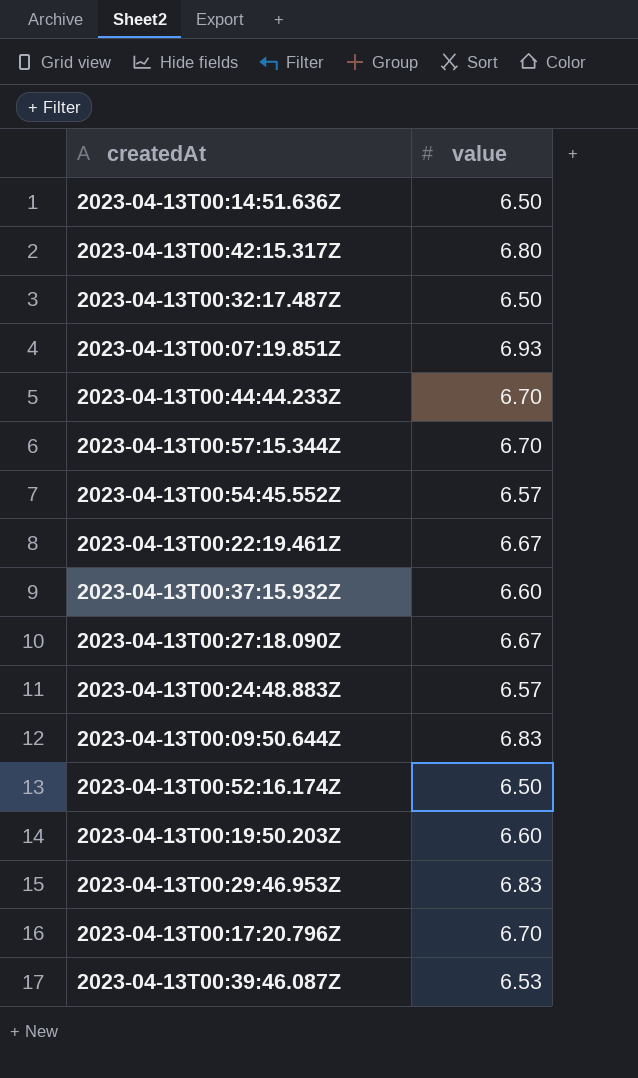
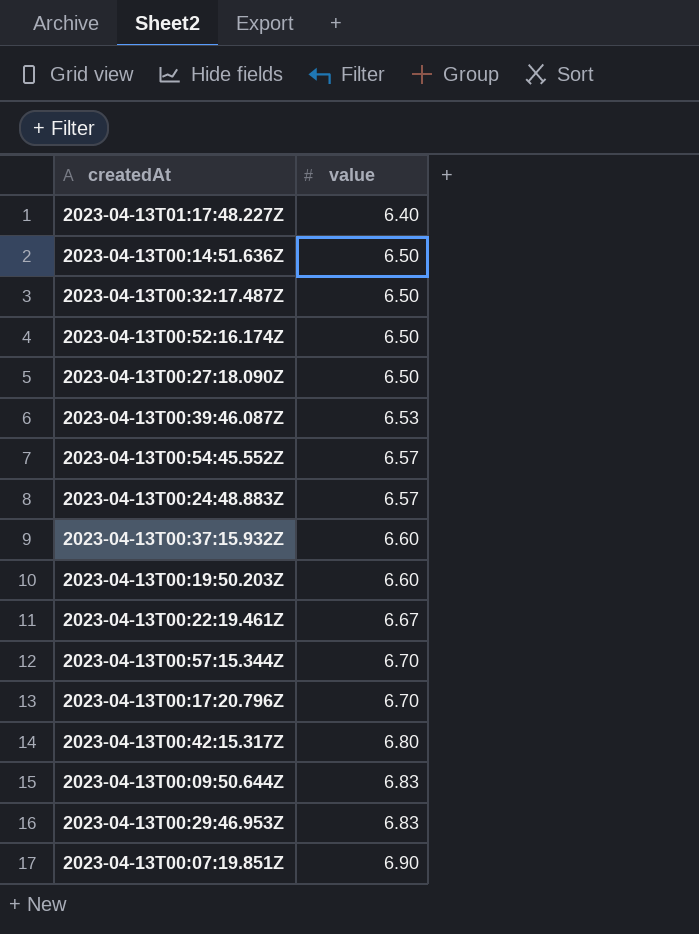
row order: none -> value ascending
row 2023-04-13T00:44:44.233Z: 6.70 -> none
row 2023-04-13T01:17:48.227Z: none -> 6.40
2023-04-13T00:27:18.090Z | value: 6.67 -> 6.50
2023-04-13T00:07:19.851Z | value: 6.93 -> 6.90

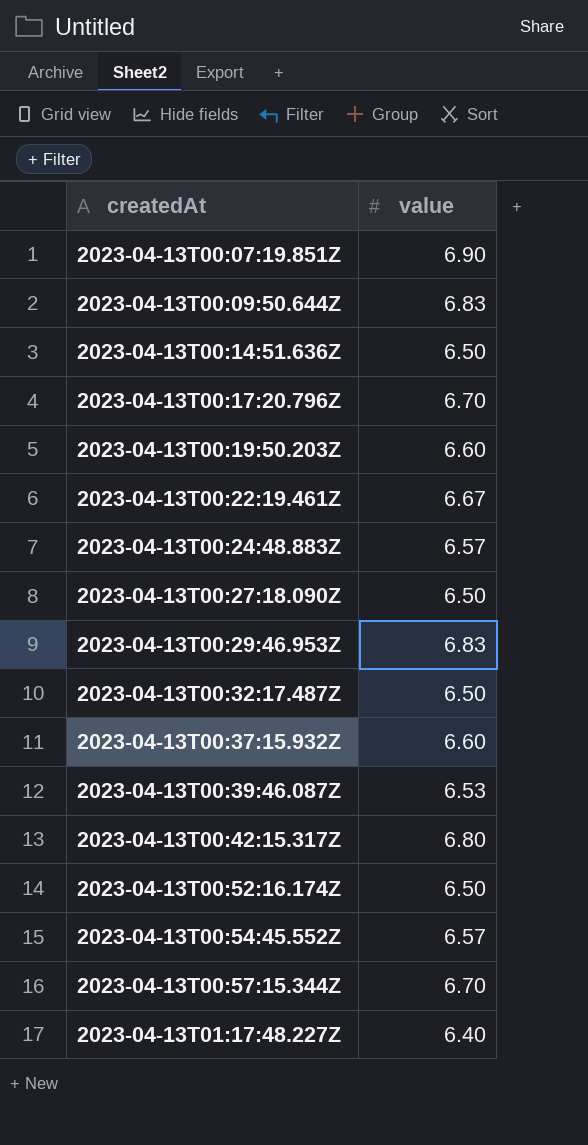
row order: value ascending -> createdAt ascending

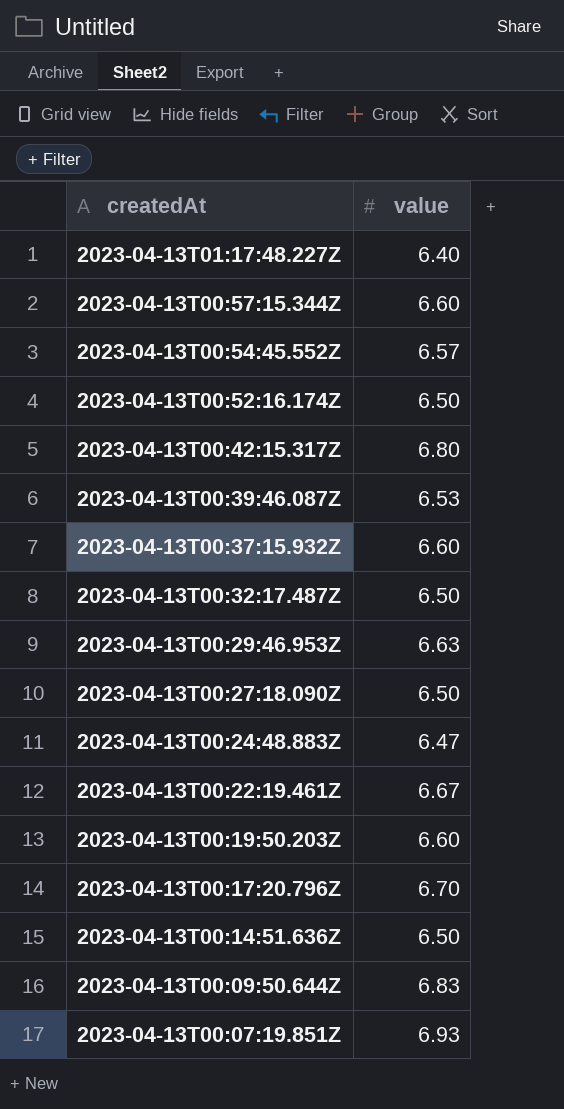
row order: createdAt ascending -> createdAt descending
2023-04-13T00:57:15.344Z | value: 6.70 -> 6.60
2023-04-13T00:29:46.953Z | value: 6.83 -> 6.63
2023-04-13T00:24:48.883Z | value: 6.57 -> 6.47
2023-04-13T00:07:19.851Z | value: 6.90 -> 6.93

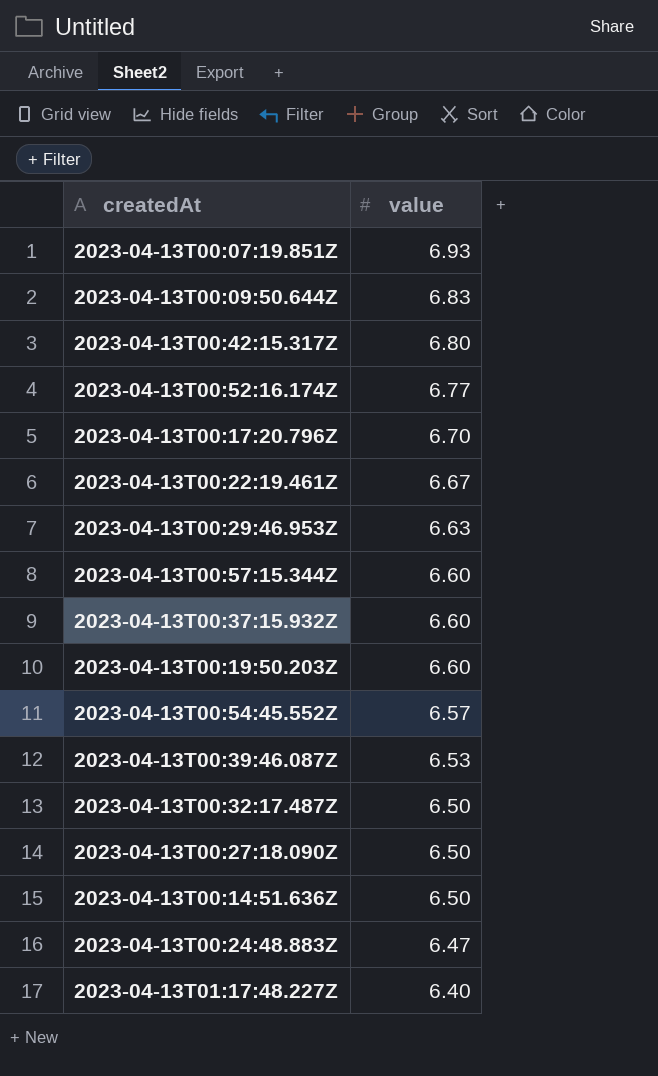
row order: createdAt descending -> value descending
2023-04-13T00:52:16.174Z | value: 6.50 -> 6.77

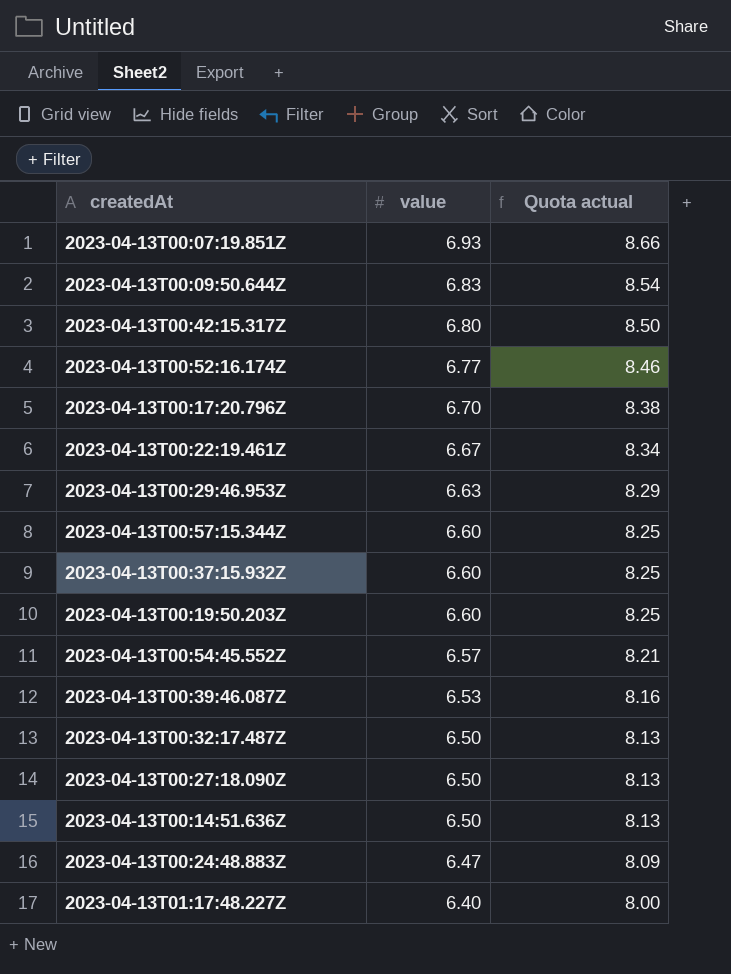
column Quota actual | formula: none -> [value] * 1.25

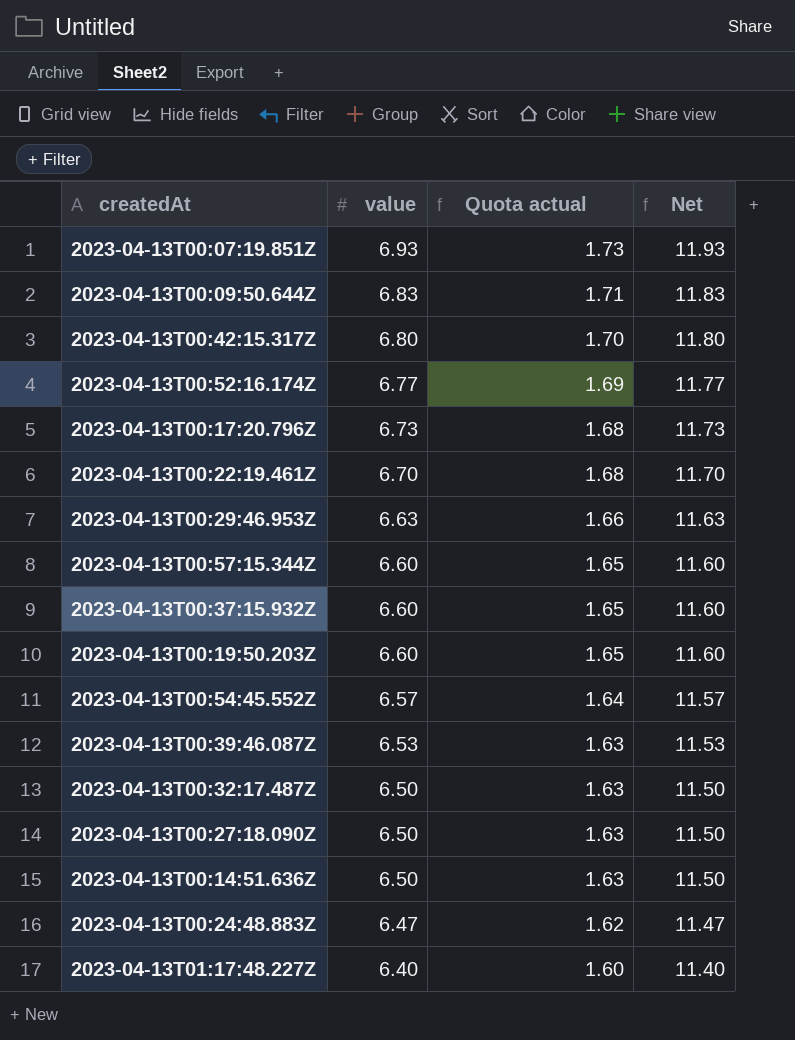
column Quota actual | formula: [value] * 1.25 -> [value] * 0.25
column Net | formula: none -> [value] + 5
2023-04-13T00:17:20.796Z | value: 6.70 -> 6.73
2023-04-13T00:22:19.461Z | value: 6.67 -> 6.70

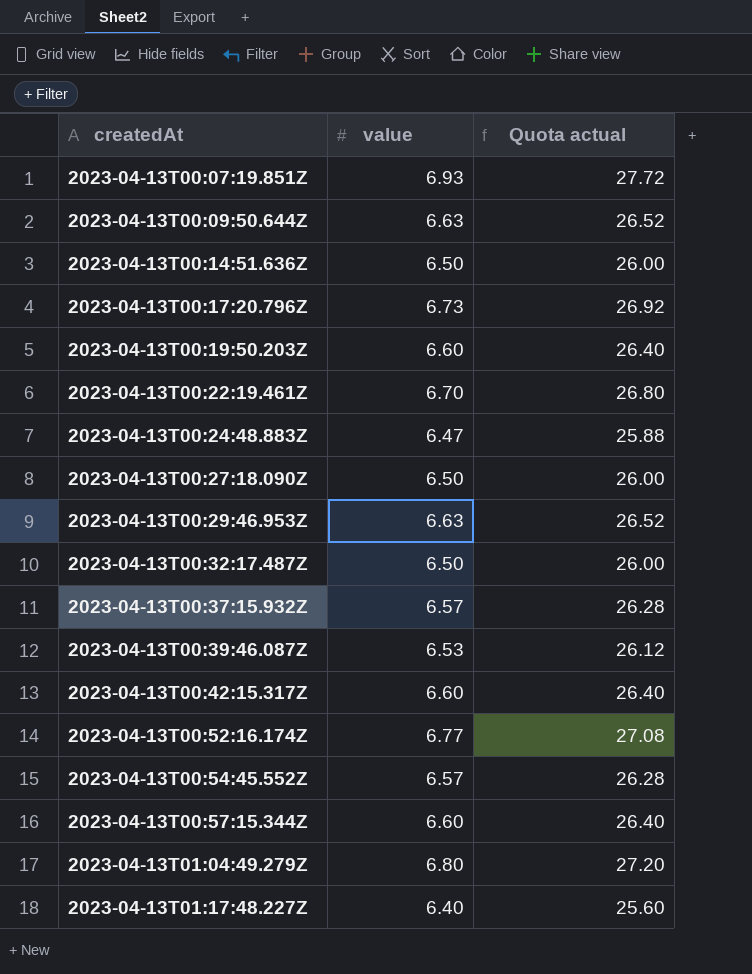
row order: value descending -> createdAt ascending
column Net | formula: [value] + 5 -> none
column Quota actual | formula: [value] * 0.25 -> [value] * 4
2023-04-13T00:09:50.644Z | value: 6.83 -> 6.63
2023-04-13T00:37:15.932Z | value: 6.60 -> 6.57
2023-04-13T00:42:15.317Z | value: 6.80 -> 6.60
row 2023-04-13T01:04:49.279Z: none -> 6.80 | 27.20

